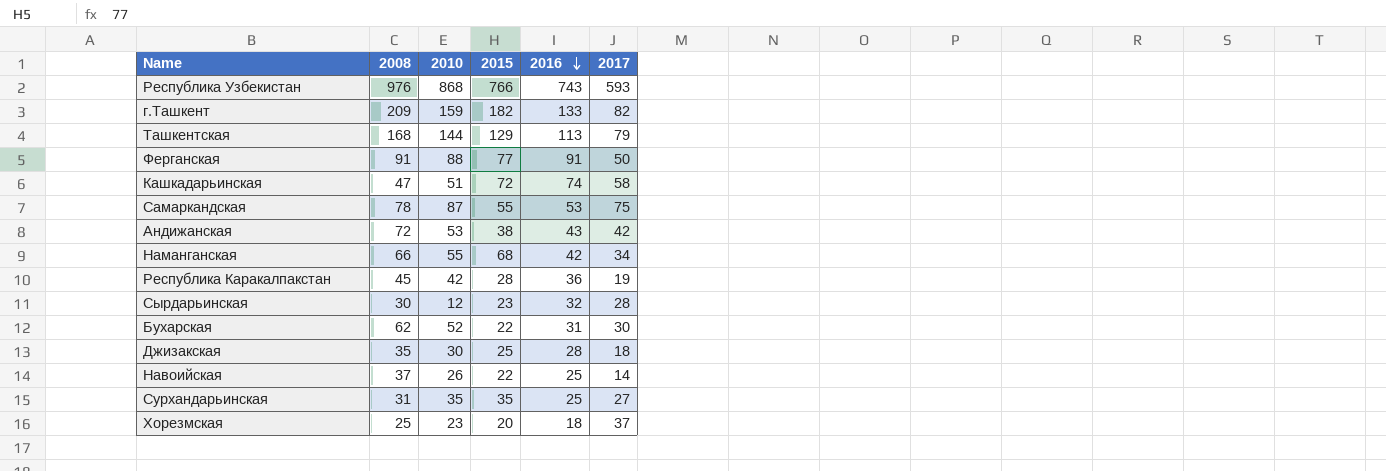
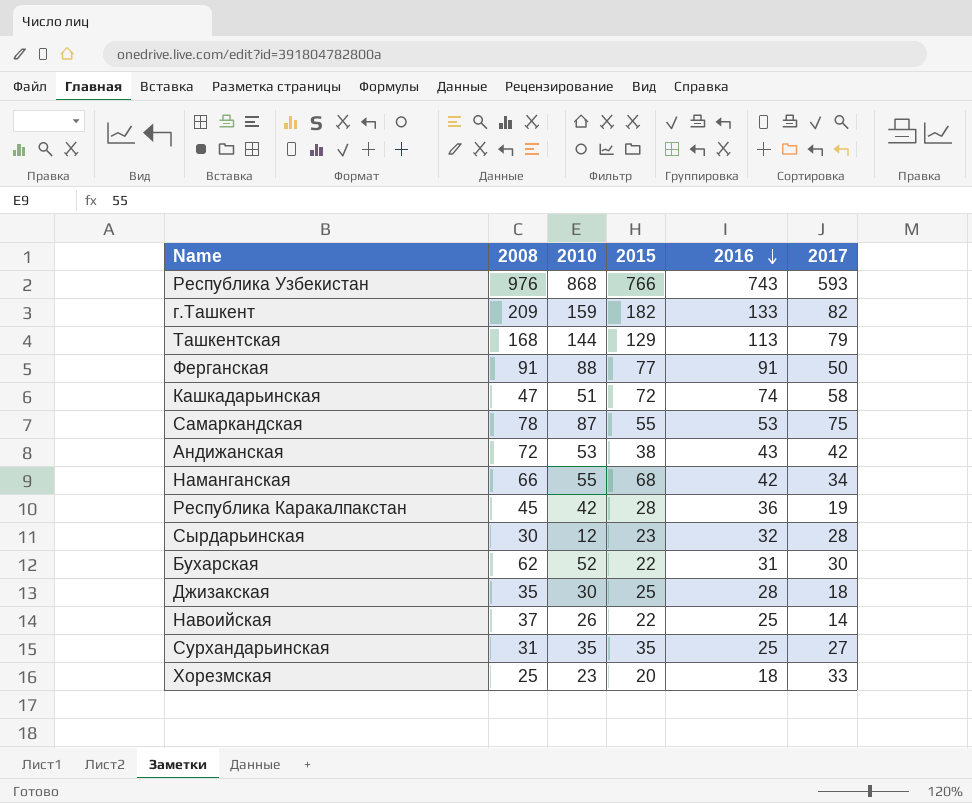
Хорезмская | 2017: 37 -> 33

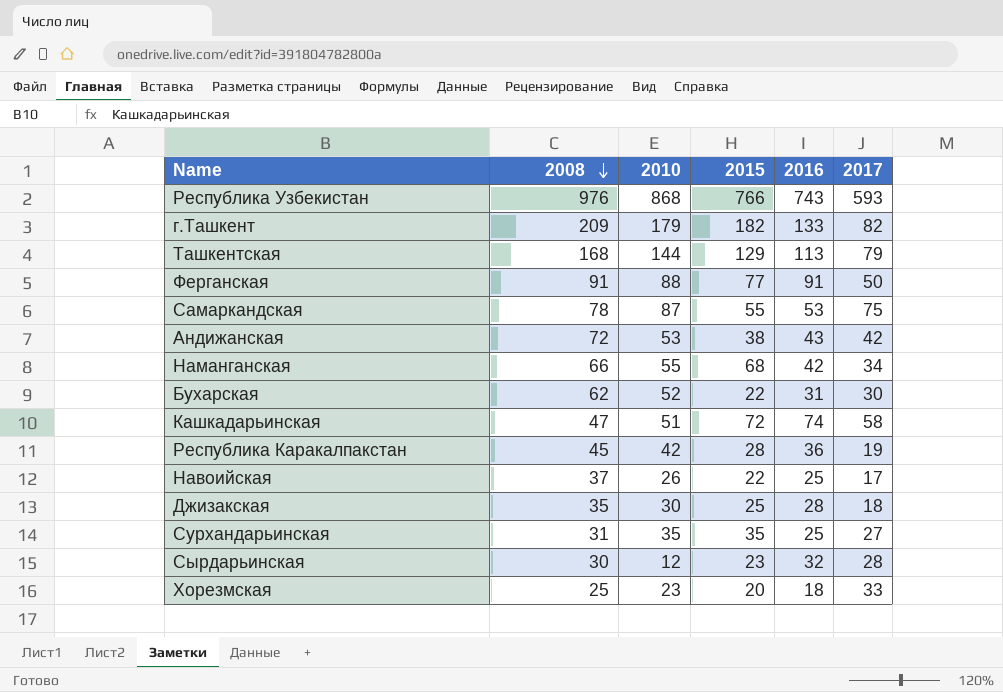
row order: 2016 descending -> 2008 descending
г.Ташкент | 2010: 159 -> 179
Навоийская | 2017: 14 -> 17

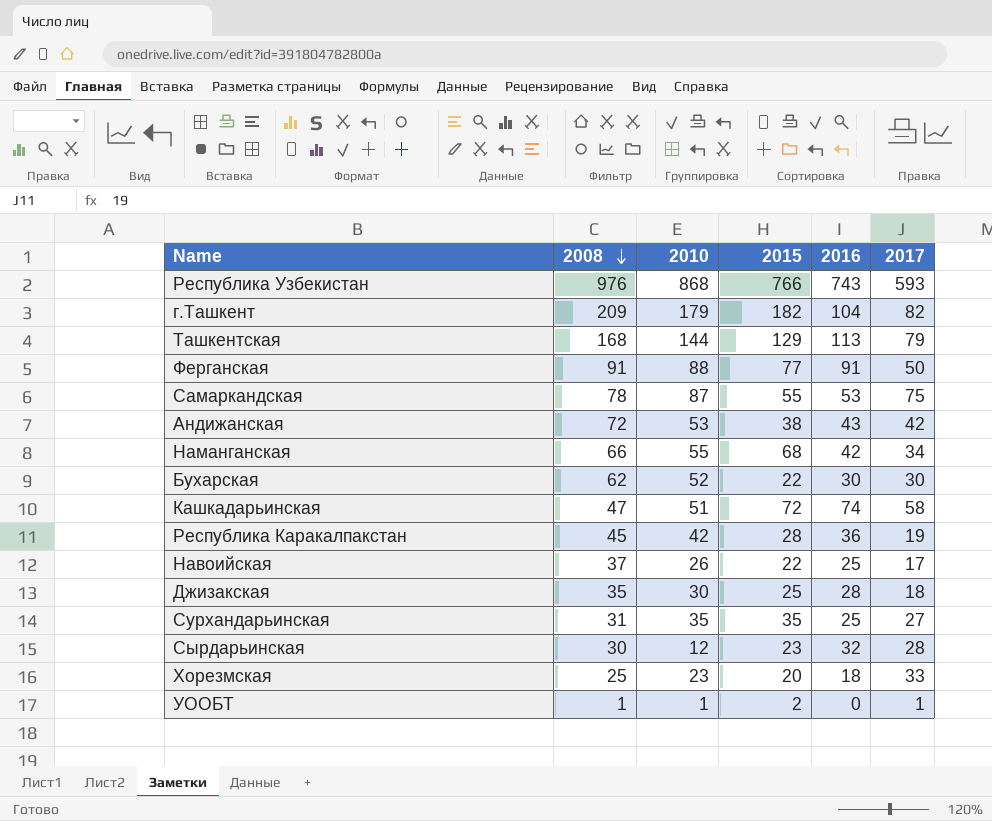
г.Ташкент | 2016: 133 -> 104
Бухарская | 2016: 31 -> 30
row УООБТ: none -> 1 | 1 | 2 | 0 | 1

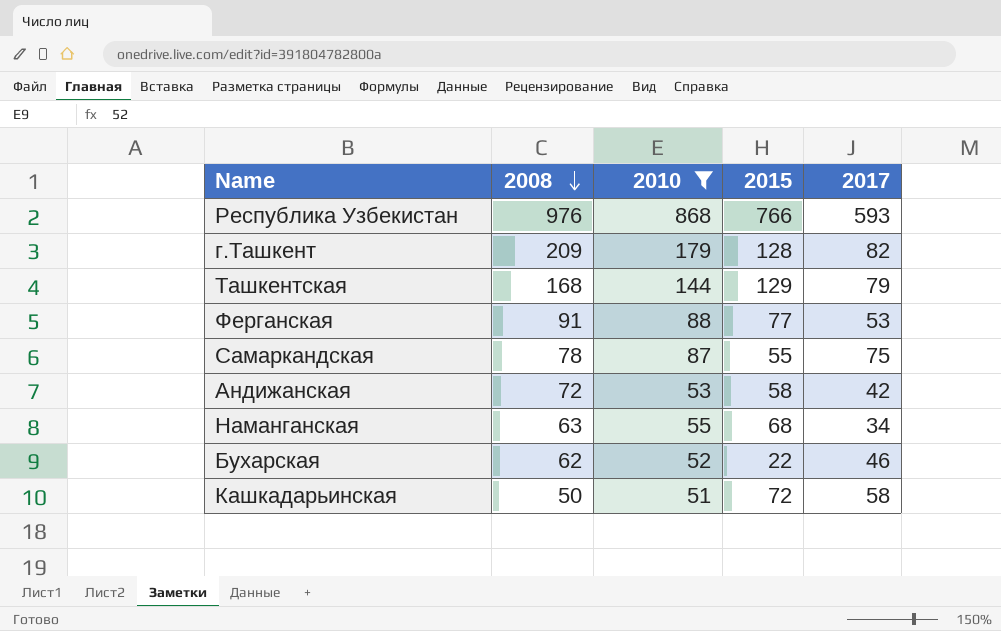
filter: none -> 2010 >= 51
column 2016 | position: 5 -> none
г.Ташкент | 2015: 182 -> 128
Ферганская | 2017: 50 -> 53
Андижанская | 2015: 38 -> 58
Наманганская | 2008: 66 -> 63
Бухарская | 2017: 30 -> 46
Кашкадарьинская | 2008: 47 -> 50

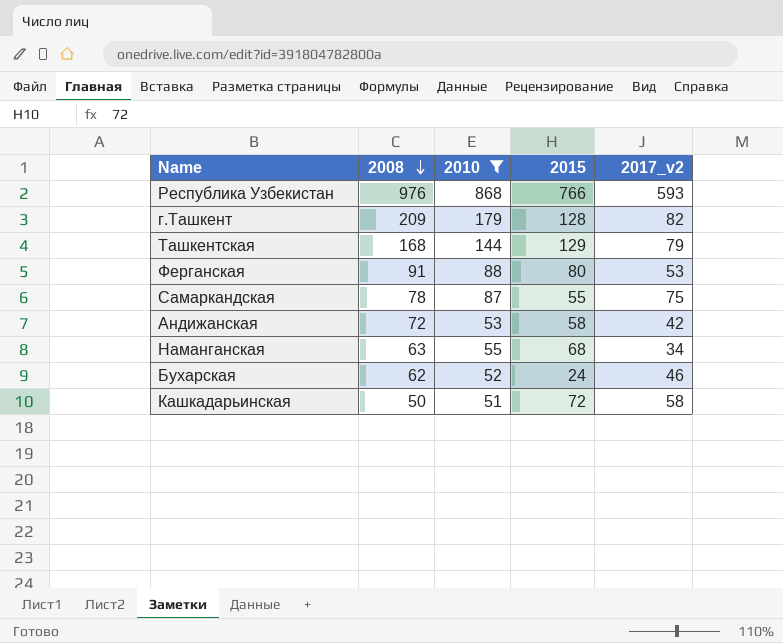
column name: 2017 -> 2017_v2
Ферганская | 2015: 77 -> 80
Бухарская | 2015: 22 -> 24

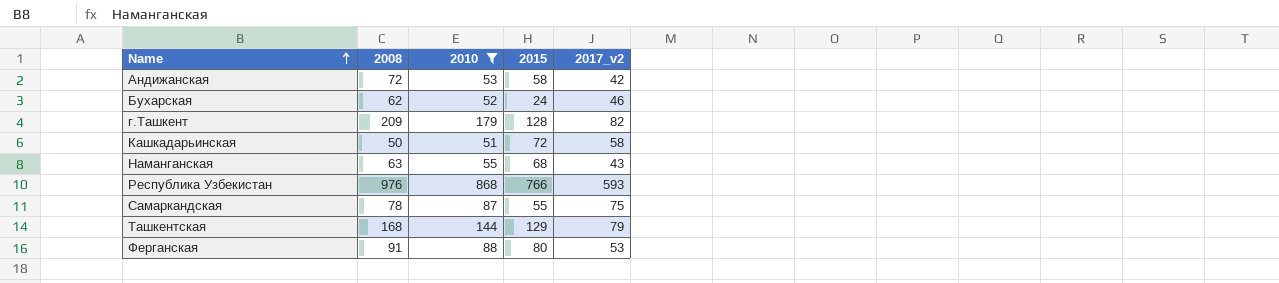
row order: 2008 descending -> Name ascending
Наманганская | 2017_v2: 34 -> 43

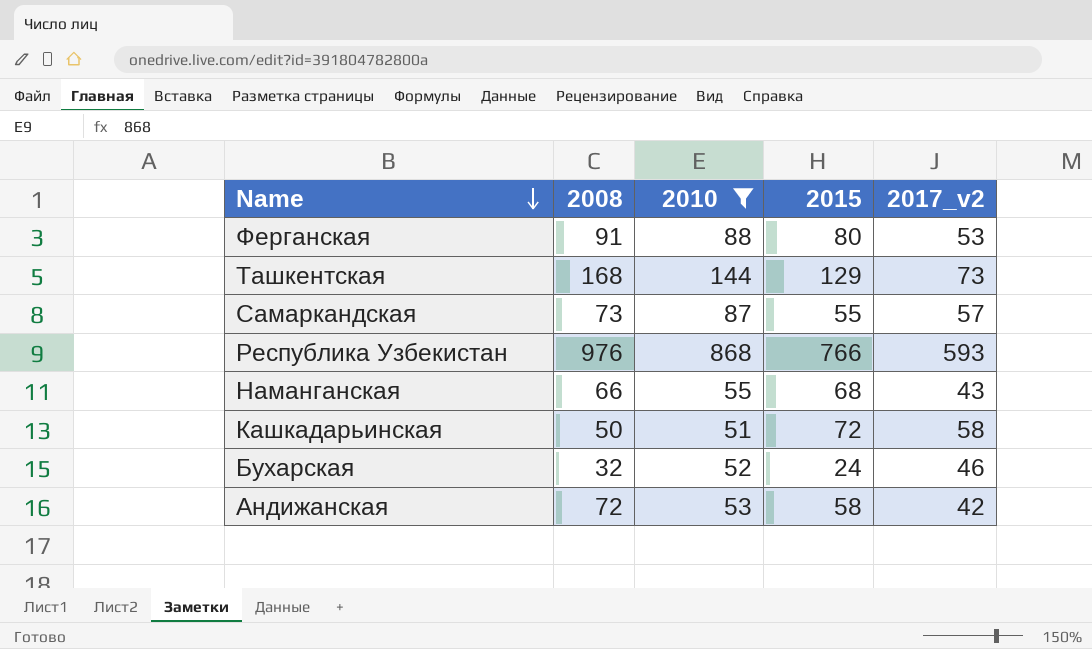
row order: Name ascending -> Name descending
row г.Ташкент: 209 | 179 | 128 | 82 -> none
Ташкентская | 2017_v2: 79 -> 73
Самаркандская | 2008: 78 -> 73
Самаркандская | 2017_v2: 75 -> 57
Наманганская | 2008: 63 -> 66
Бухарская | 2008: 62 -> 32

